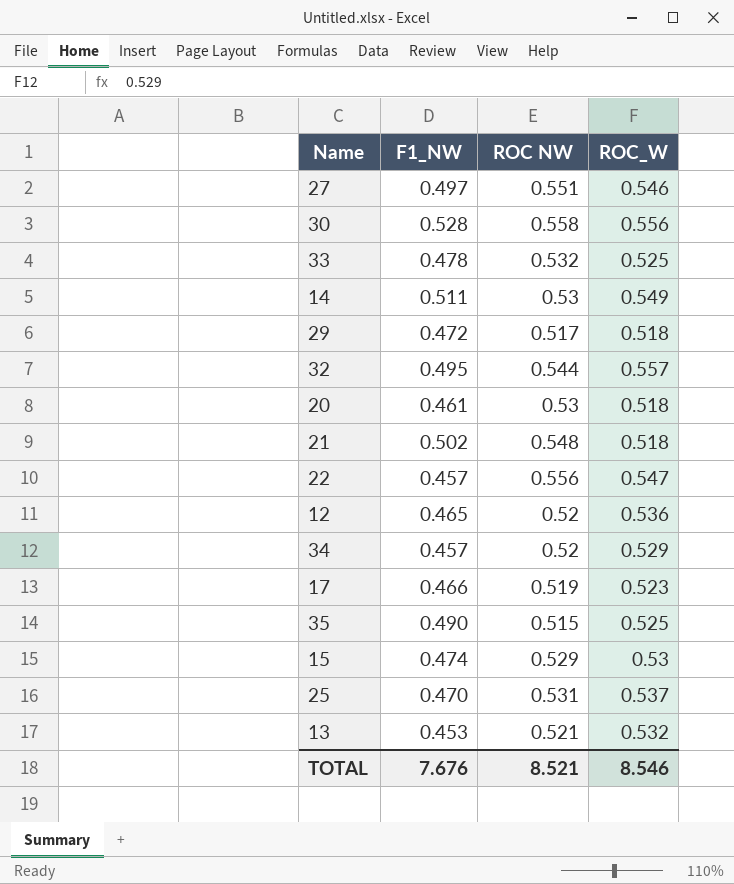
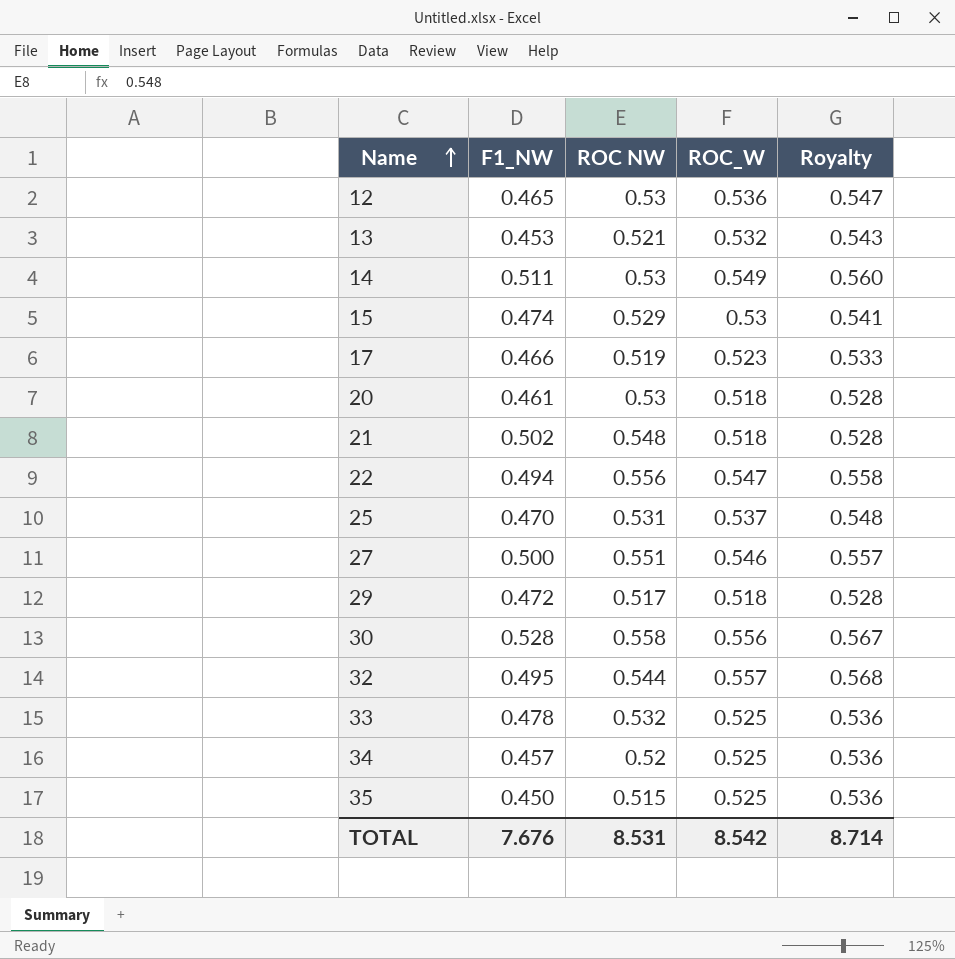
row order: none -> Name ascending
column Royalty | formula: none -> [ROC_W] * 1.02
12 | ROC NW: 0.52 -> 0.53
22 | F1_NW: 0.457 -> 0.494
27 | F1_NW: 0.497 -> 0.500
34 | ROC_W: 0.529 -> 0.525
35 | F1_NW: 0.490 -> 0.450
TOTAL | ROC NW: 8.521 -> 8.531
TOTAL | ROC_W: 8.546 -> 8.542

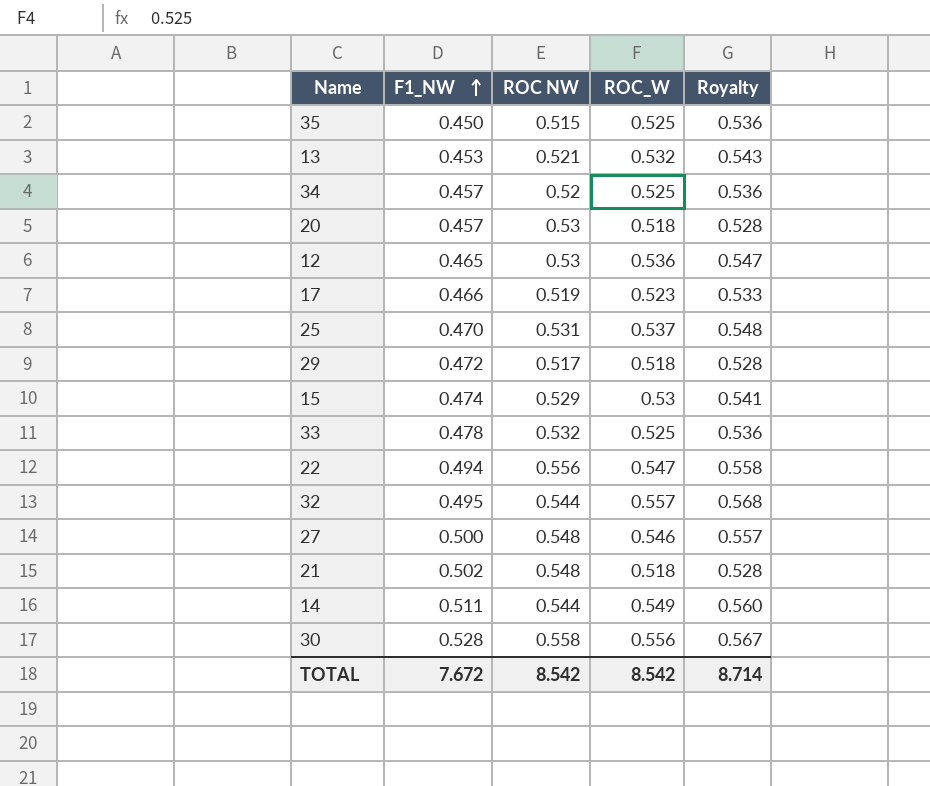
row order: Name ascending -> F1_NW ascending
20 | F1_NW: 0.461 -> 0.457
27 | ROC NW: 0.551 -> 0.548
14 | ROC NW: 0.53 -> 0.544
TOTAL | F1_NW: 7.676 -> 7.672
TOTAL | ROC NW: 8.531 -> 8.542

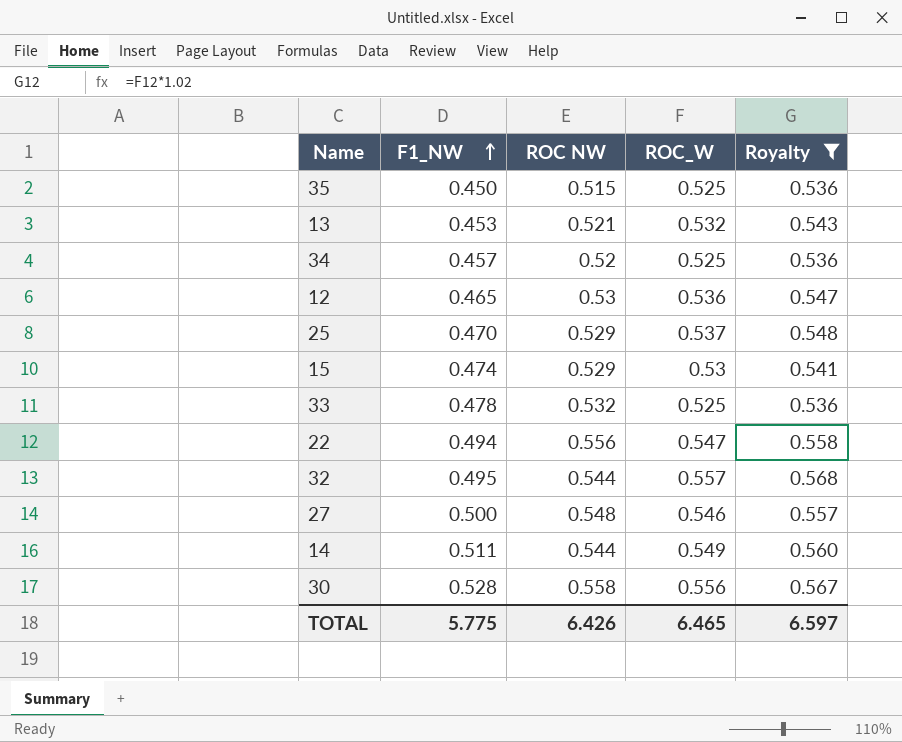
filter: none -> Royalty >= 0.536
25 | ROC NW: 0.531 -> 0.529
TOTAL | F1_NW: 7.672 -> 5.775
TOTAL | ROC NW: 8.542 -> 6.426
TOTAL | ROC_W: 8.542 -> 6.465
TOTAL | Royalty: 8.714 -> 6.597

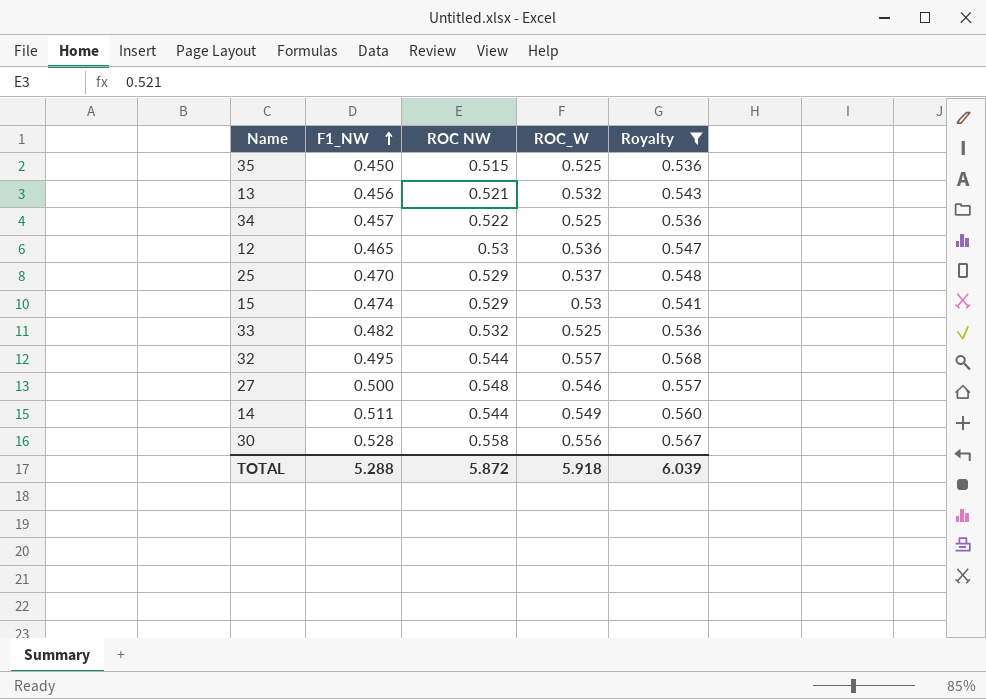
row 22: 0.494 | 0.556 | 0.547 | 0.558 -> none
13 | F1_NW: 0.453 -> 0.456
34 | ROC NW: 0.52 -> 0.522
33 | F1_NW: 0.478 -> 0.482
TOTAL | F1_NW: 5.775 -> 5.288
TOTAL | ROC NW: 6.426 -> 5.872
TOTAL | ROC_W: 6.465 -> 5.918
TOTAL | Royalty: 6.597 -> 6.039

